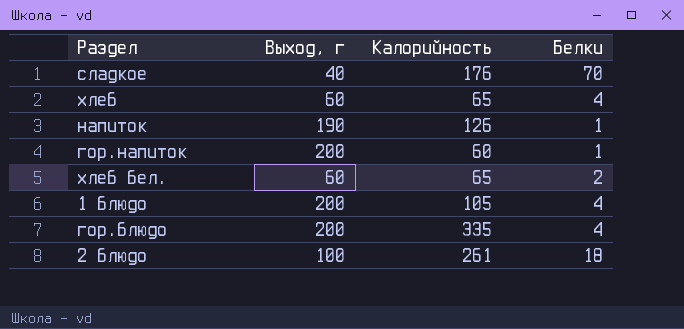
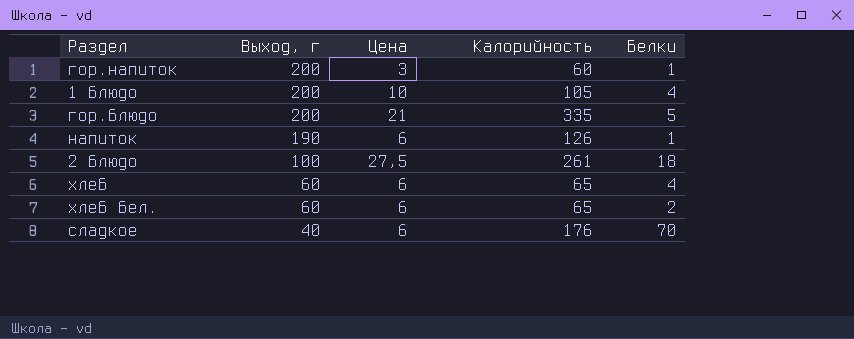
row order: none -> Выход, г descending
column Цена | position: none -> 3
гор.блюдо | Белки: 4 -> 5

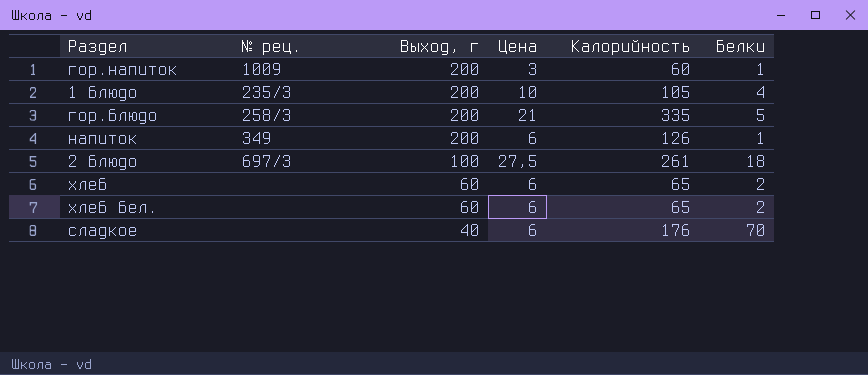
column № рец. | position: none -> 2
напиток | Выход, г: 190 -> 200
хлеб | Белки: 4 -> 2

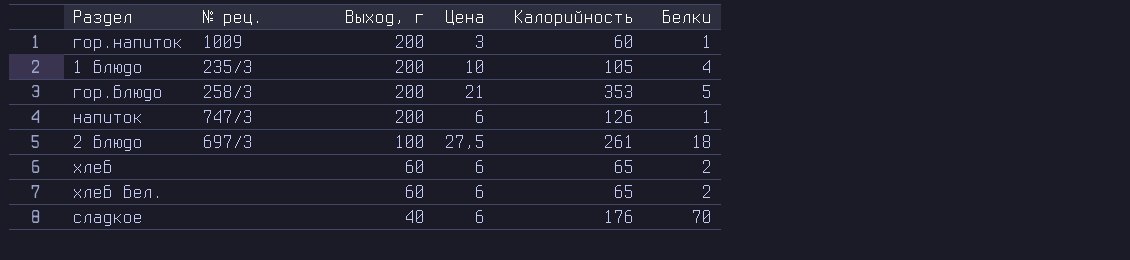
гор.блюдо | Калорийность: 335 -> 353
напиток | № рец.: 349 -> 747/3

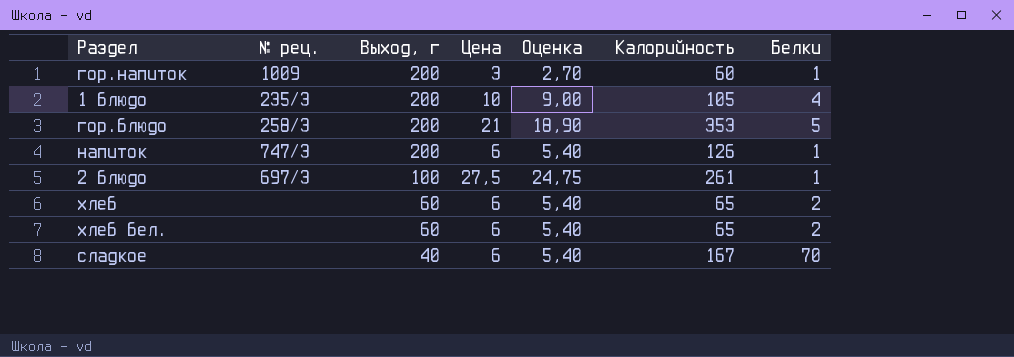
column Оценка | formula: none -> [Цена] * 0,9
2 блюдо | Белки: 18 -> 1
сладкое | Калорийность: 176 -> 167

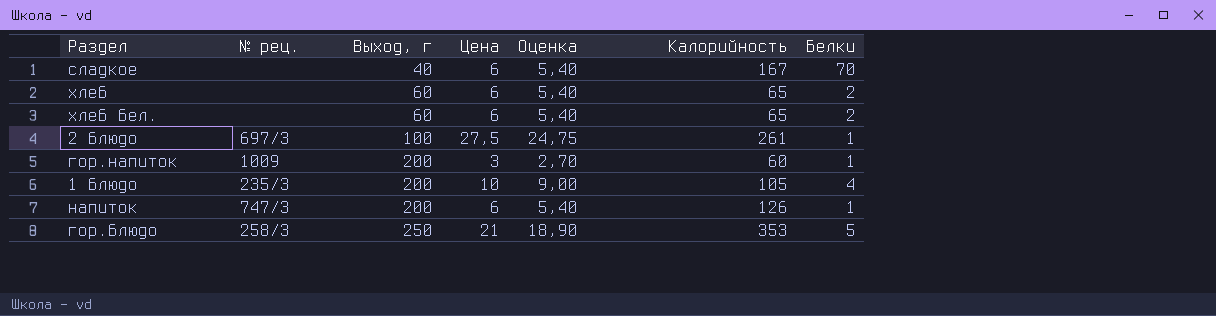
row order: Выход, г descending -> Выход, г ascending
гор.блюдо | Выход, г: 200 -> 250

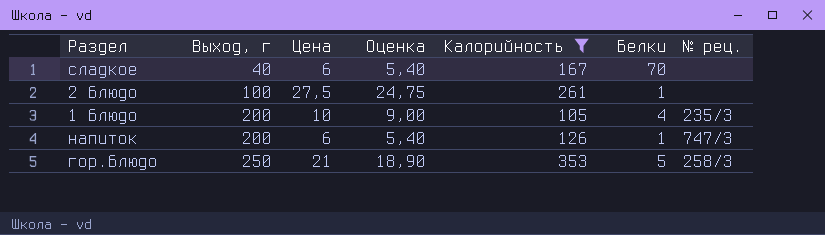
filter: none -> Калорийность >= 105
column № рец. | position: 2 -> 7
2 блюдо | № рец.: 697/3 -> none

